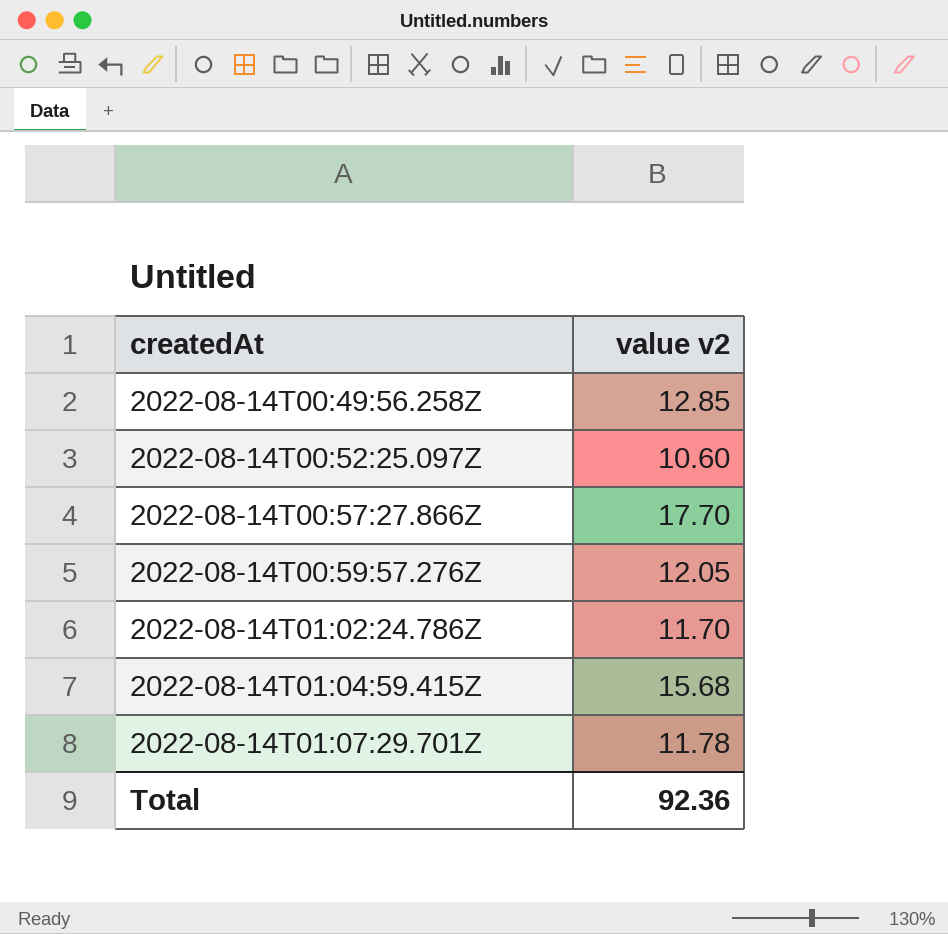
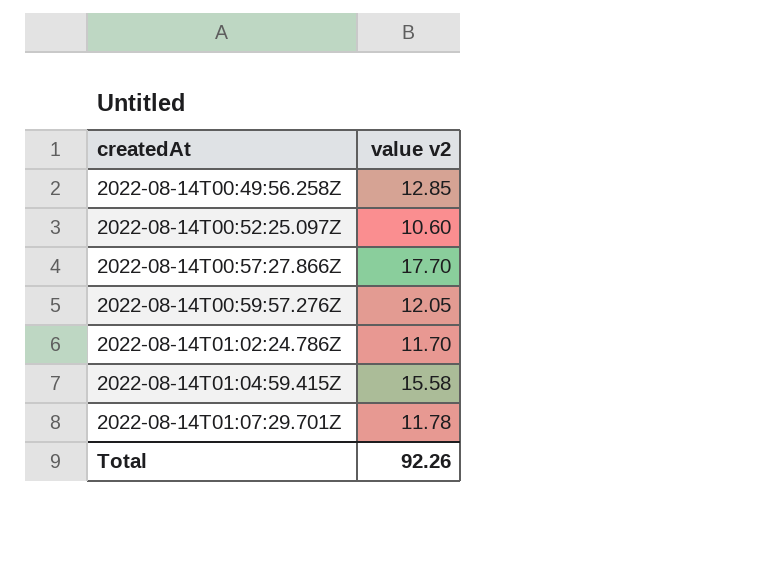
2022-08-14T01:04:59.415Z | value v2: 15.68 -> 15.58
Total | value v2: 92.36 -> 92.26

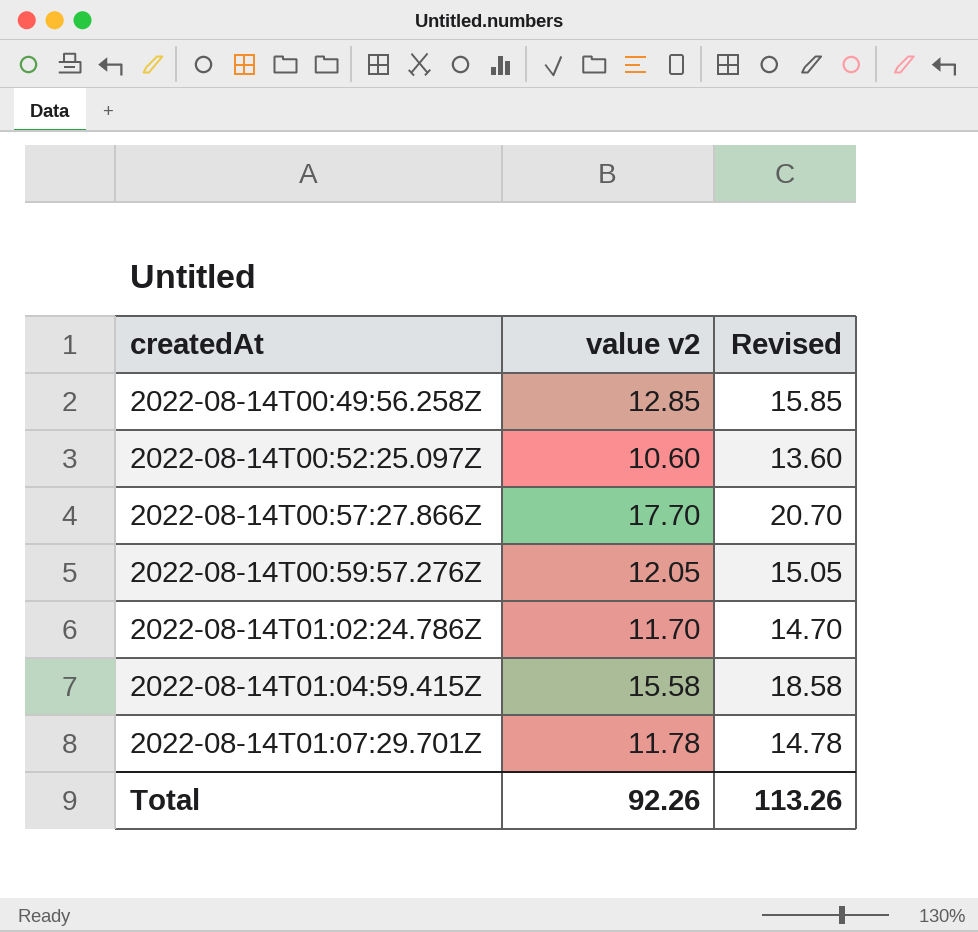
column Revised | formula: none -> [value v2] + 3

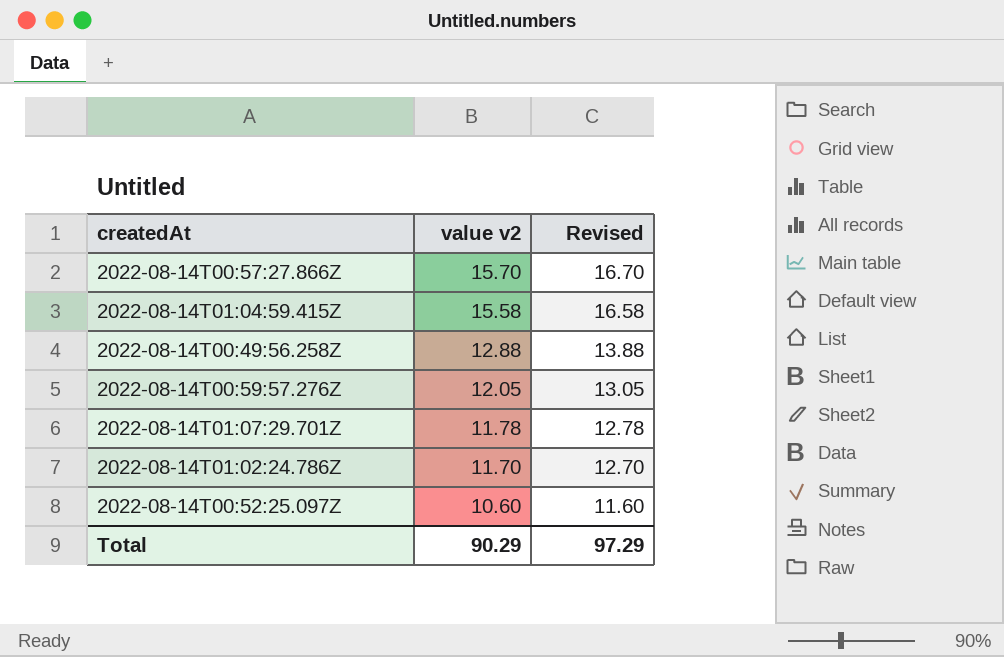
row order: createdAt ascending -> value v2 descending
column Revised | formula: [value v2] + 3 -> [value v2] + 1
2022-08-14T00:57:27.866Z | value v2: 17.70 -> 15.70
2022-08-14T00:49:56.258Z | value v2: 12.85 -> 12.88
Total | value v2: 92.26 -> 90.29
Total | Revised: 113.26 -> 97.29

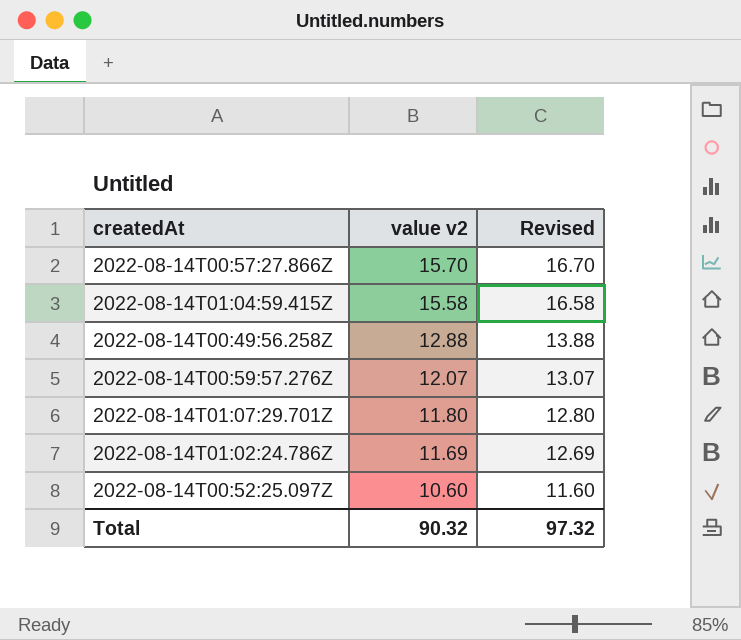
2022-08-14T00:59:57.276Z | value v2: 12.05 -> 12.07
2022-08-14T00:59:57.276Z | Revised: 13.05 -> 13.07
2022-08-14T01:07:29.701Z | value v2: 11.78 -> 11.80
2022-08-14T01:07:29.701Z | Revised: 12.78 -> 12.80
2022-08-14T01:02:24.786Z | value v2: 11.70 -> 11.69
2022-08-14T01:02:24.786Z | Revised: 12.70 -> 12.69
Total | value v2: 90.29 -> 90.32
Total | Revised: 97.29 -> 97.32

